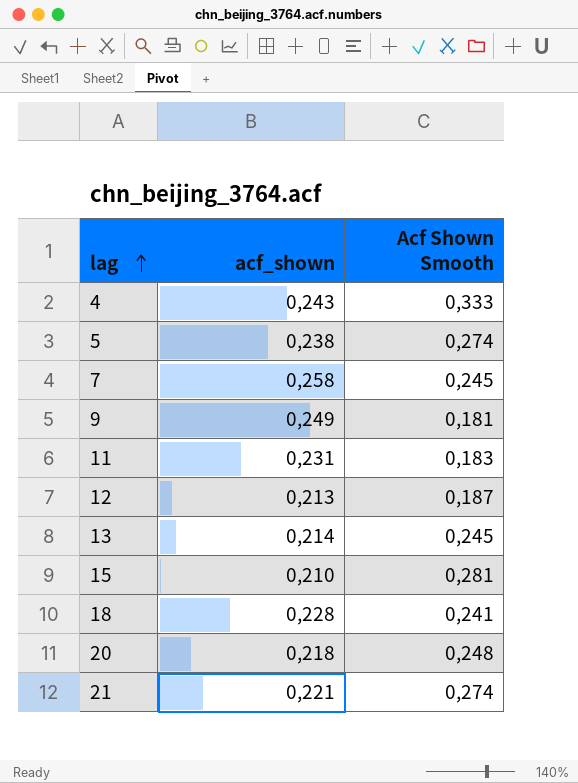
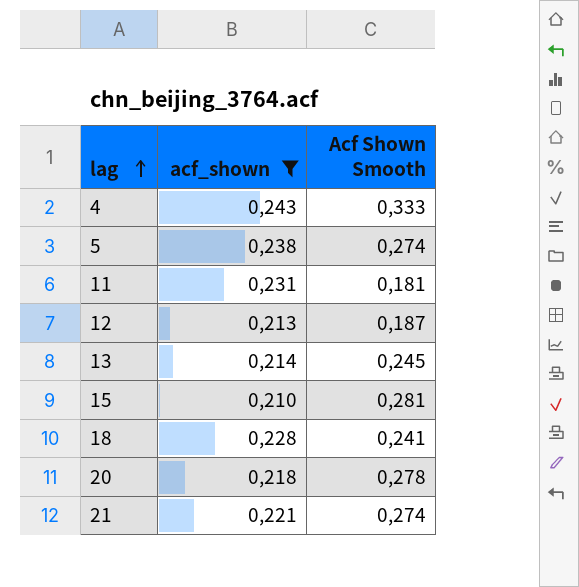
filter: none -> acf_shown <= 0,243
11 | Acf Shown Smooth: 0,183 -> 0,181
20 | Acf Shown Smooth: 0,248 -> 0,278

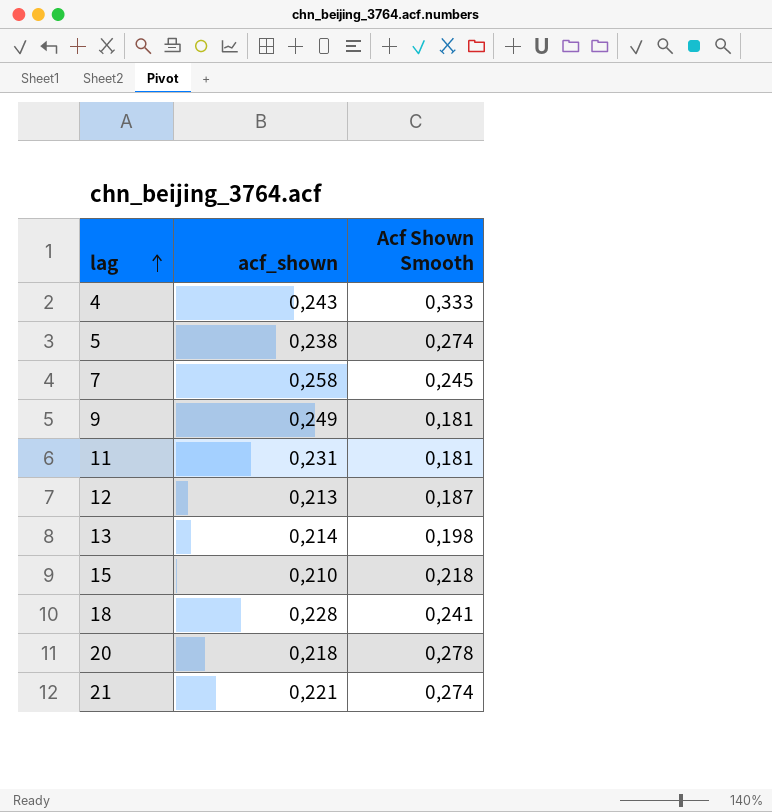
filter: acf_shown <= 0,243 -> none
13 | Acf Shown Smooth: 0,245 -> 0,198
15 | Acf Shown Smooth: 0,281 -> 0,218

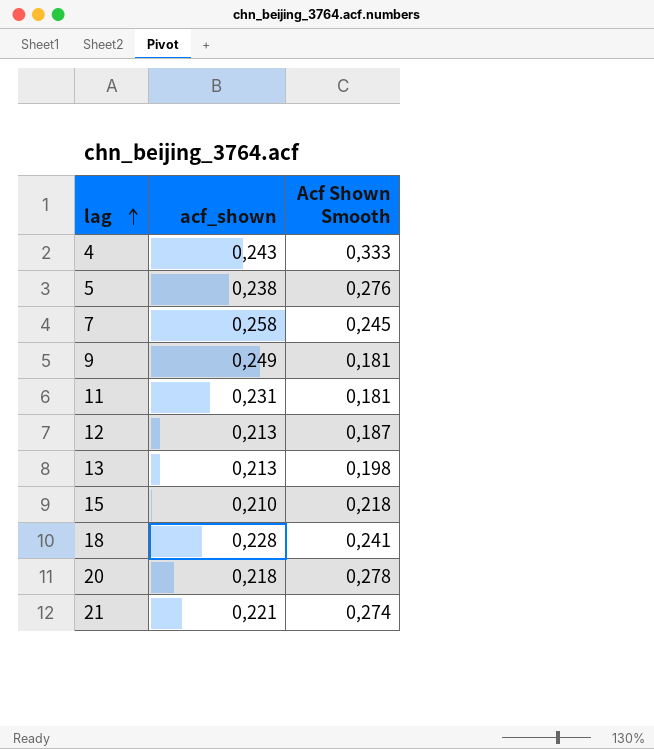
5 | Acf Shown Smooth: 0,274 -> 0,276
13 | acf_shown: 0,214 -> 0,213

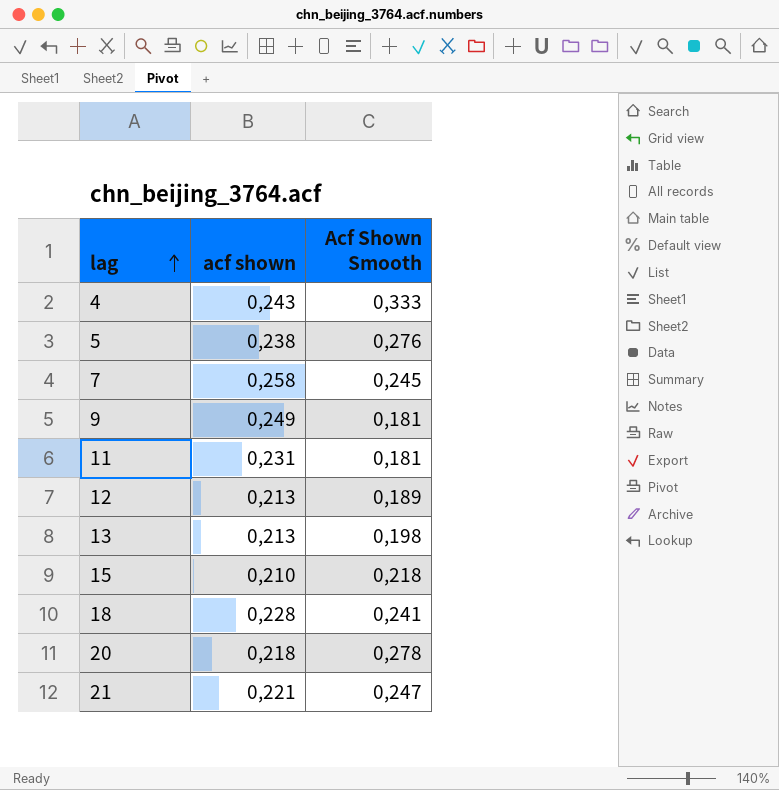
column name: acf_shown -> acf shown
12 | Acf Shown Smooth: 0,187 -> 0,189
21 | Acf Shown Smooth: 0,274 -> 0,247

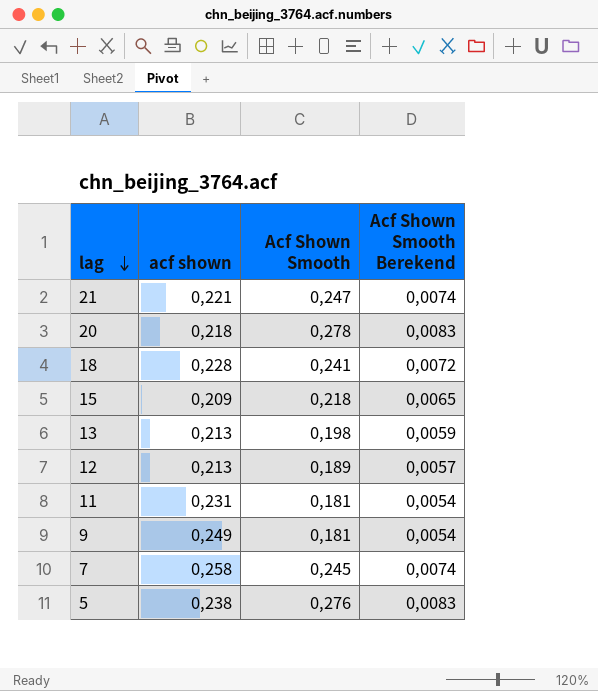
row order: lag ascending -> lag descending
column Acf Shown Smooth Berekend | formula: none -> [Acf Shown Smooth] * 0,03
row 4: 0,243 | 0,333 -> none
15 | acf shown: 0,210 -> 0,209

